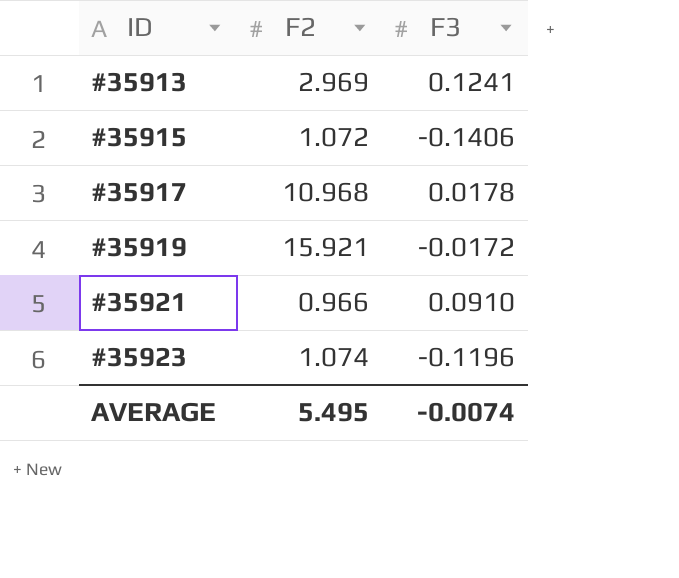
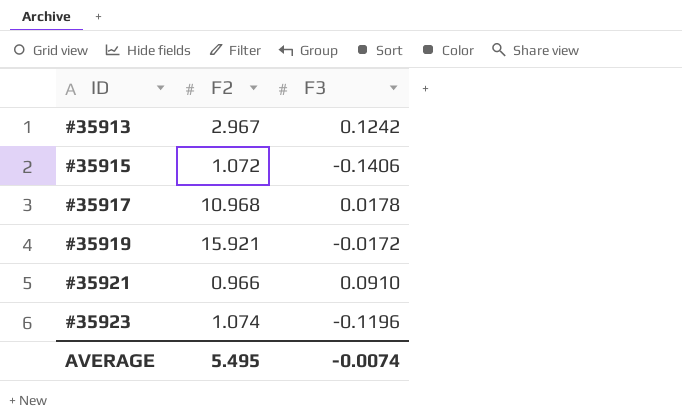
#35913 | F2: 2.969 -> 2.967
#35913 | F3: 0.1241 -> 0.1242

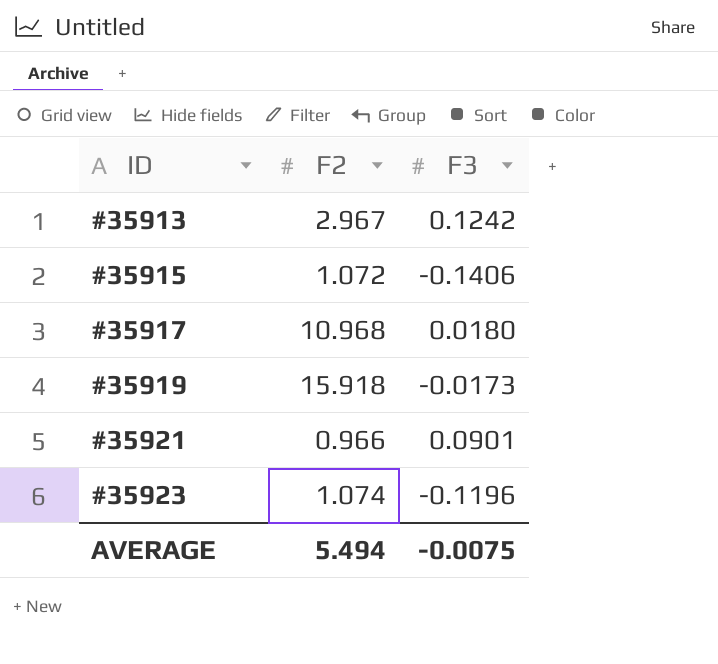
#35917 | F3: 0.0178 -> 0.0180
#35919 | F2: 15.921 -> 15.918
#35919 | F3: -0.0172 -> -0.0173
#35921 | F3: 0.0910 -> 0.0901
AVERAGE | F2: 5.495 -> 5.494
AVERAGE | F3: -0.0074 -> -0.0075

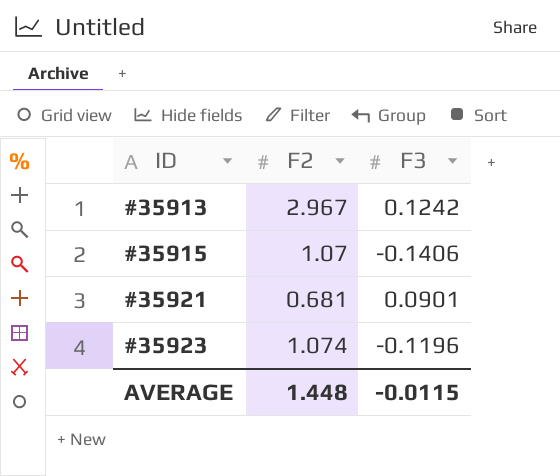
row #35917: 10.968 | 0.0180 -> none
row #35919: 15.918 | -0.0173 -> none
#35915 | F2: 1.072 -> 1.07
#35921 | F2: 0.966 -> 0.681
AVERAGE | F2: 5.494 -> 1.448
AVERAGE | F3: -0.0075 -> -0.0115

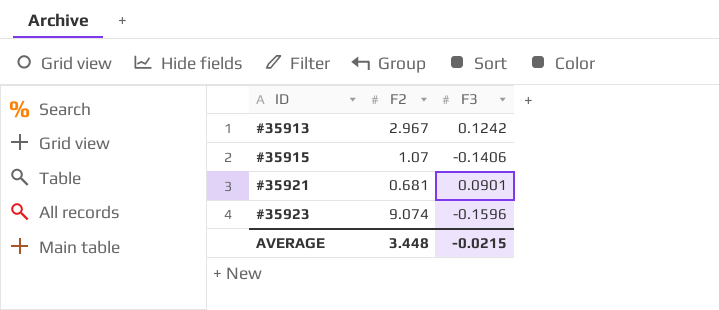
#35923 | F2: 1.074 -> 9.074
#35923 | F3: -0.1196 -> -0.1596
AVERAGE | F2: 1.448 -> 3.448
AVERAGE | F3: -0.0115 -> -0.0215

